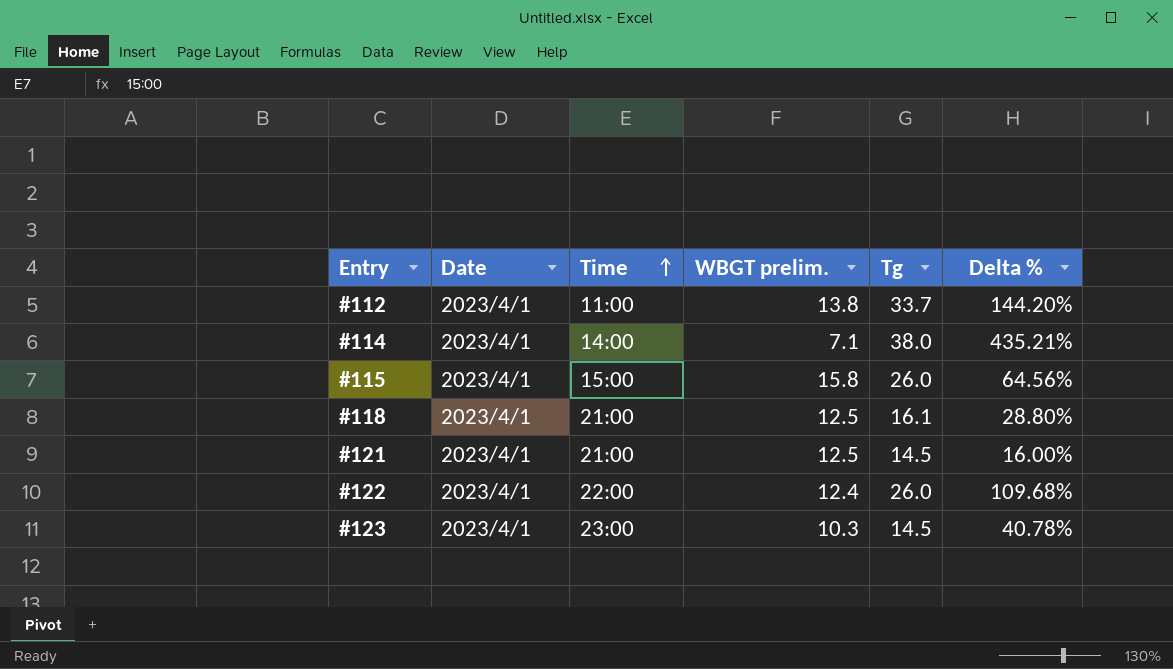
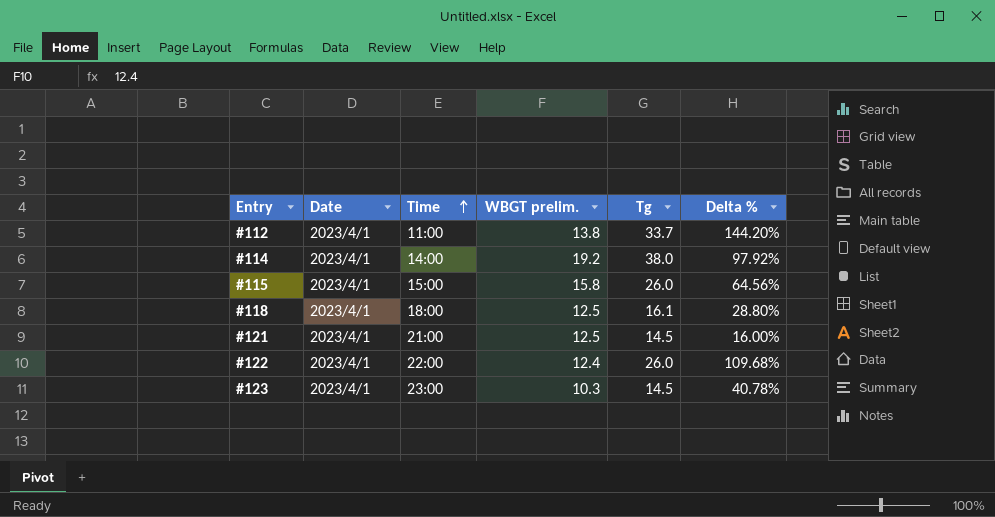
#114 | WBGT prelim.: 7.1 -> 19.2
#114 | Delta %: 435.21% -> 97.92%
#118 | Time: 21:00 -> 18:00

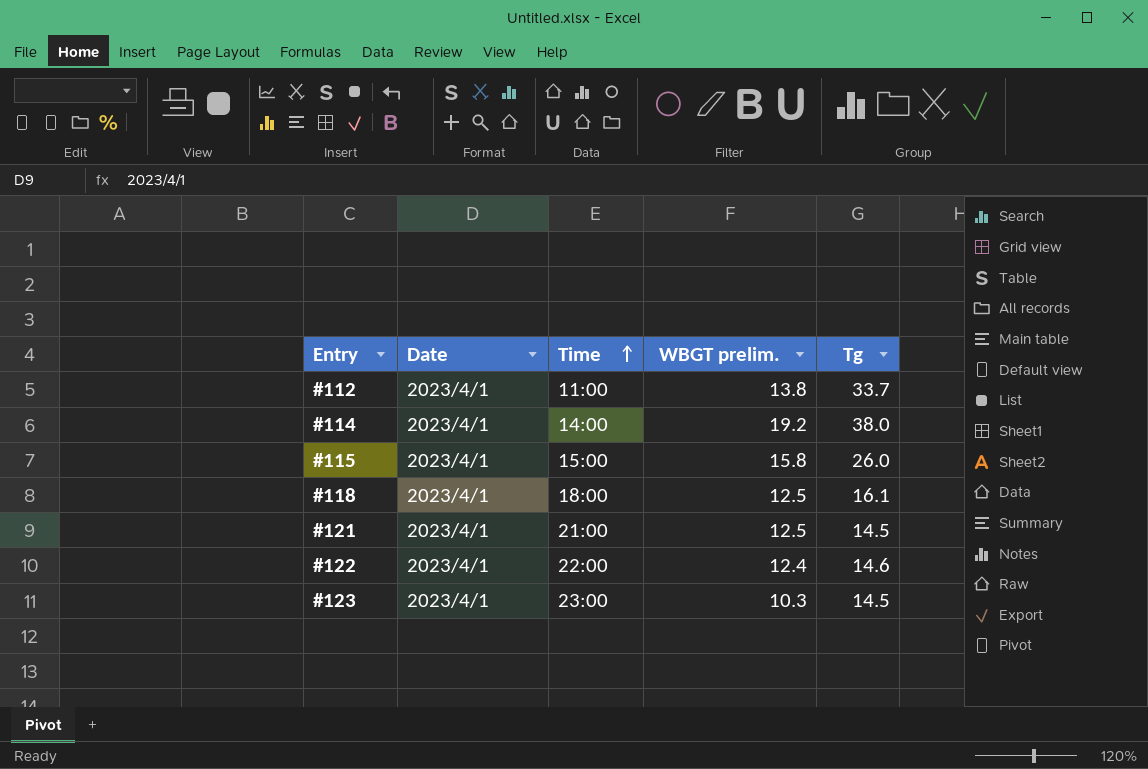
column Delta % | formula: ([Tg] - [WBGT prelim.]) / [WBGT prelim.] -> none
#122 | Tg: 26.0 -> 14.6

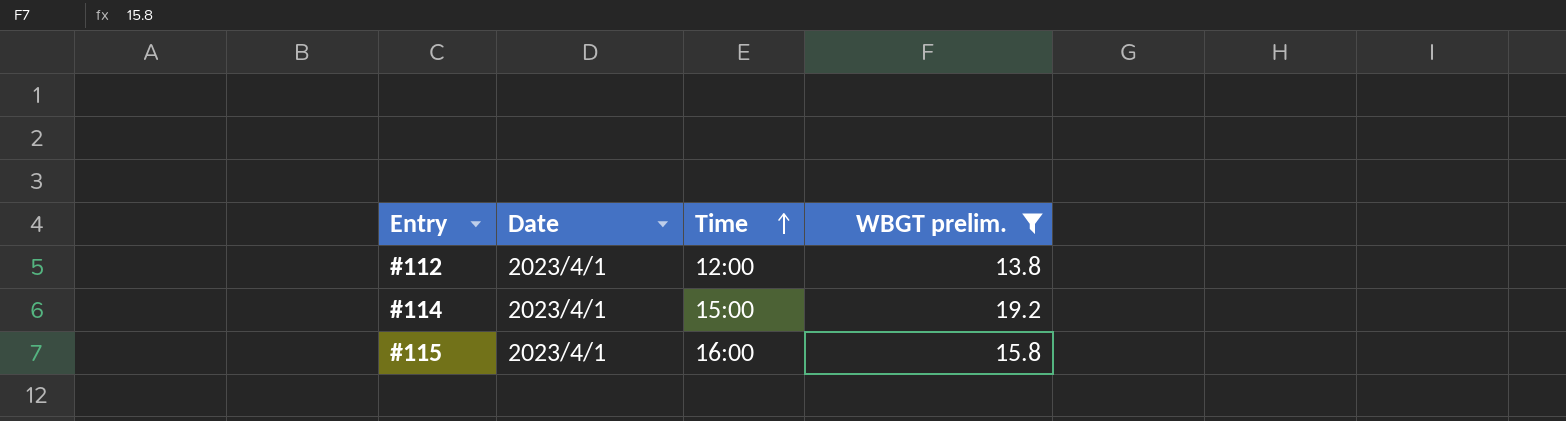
filter: none -> WBGT prelim. >= 13.8
column Tg | position: 5 -> none
#112 | Time: 11:00 -> 12:00
#114 | Time: 14:00 -> 15:00
#115 | Time: 15:00 -> 16:00

